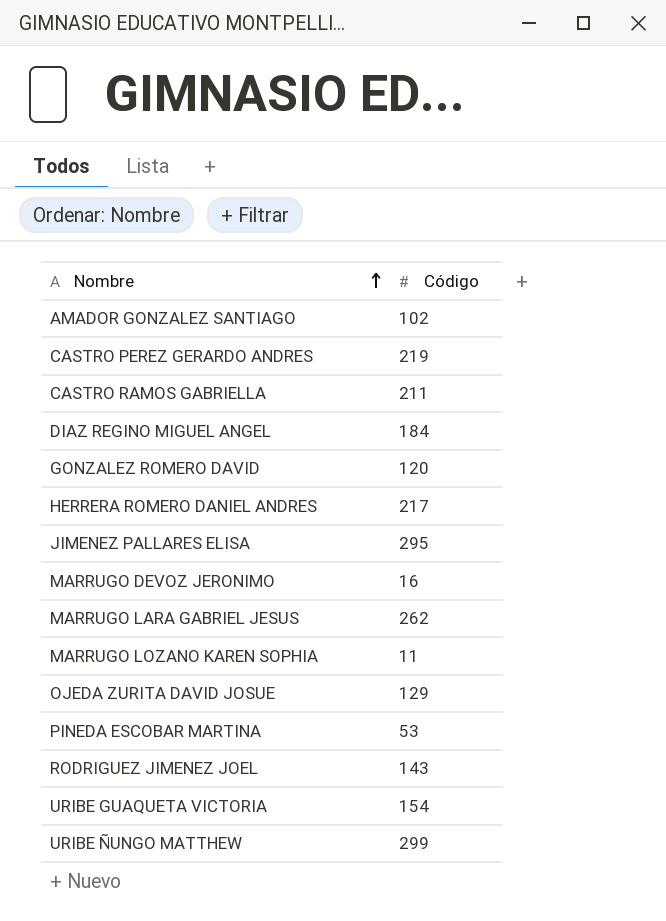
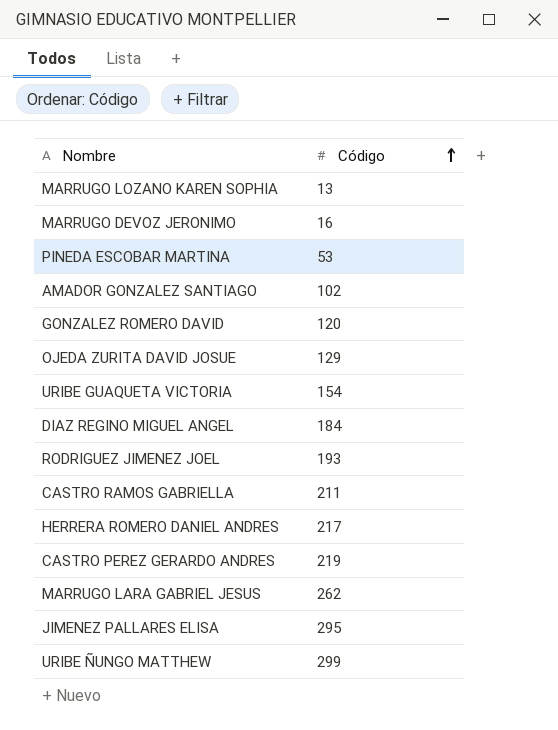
row order: Nombre ascending -> Código ascending
MARRUGO LOZANO KAREN SOPHIA | Código: 11 -> 13
RODRIGUEZ JIMENEZ JOEL | Código: 143 -> 193

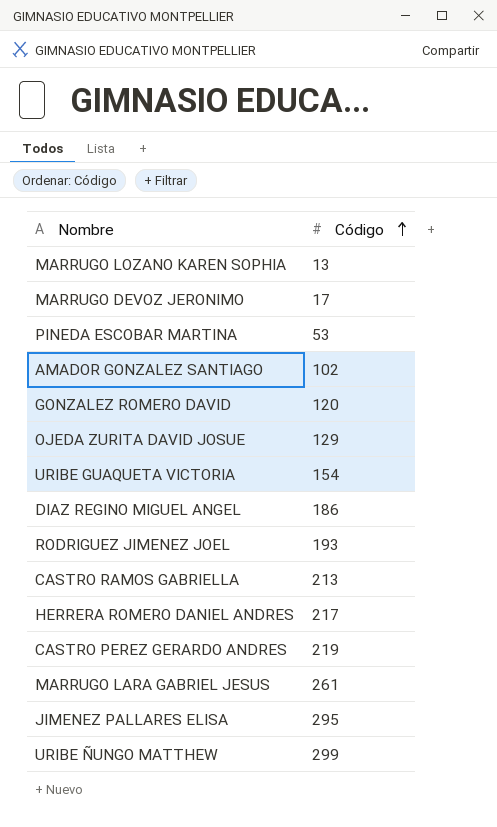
MARRUGO DEVOZ JERONIMO | Código: 16 -> 17
DIAZ REGINO MIGUEL ANGEL | Código: 184 -> 186
CASTRO RAMOS GABRIELLA | Código: 211 -> 213
MARRUGO LARA GABRIEL JESUS | Código: 262 -> 261

